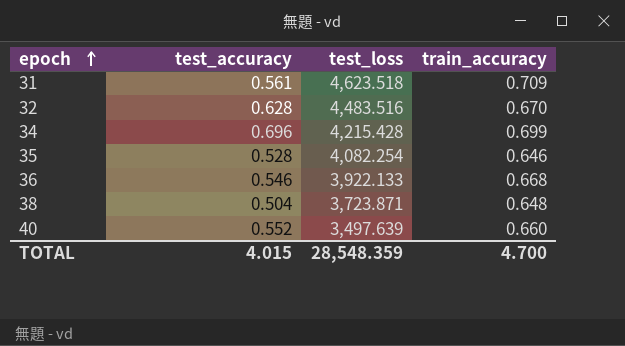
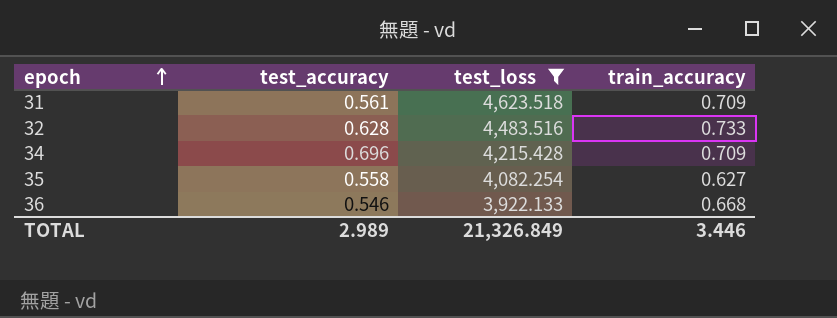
filter: none -> test_loss >= 3,922.133
32 | train_accuracy: 0.670 -> 0.733
34 | train_accuracy: 0.699 -> 0.709
35 | test_accuracy: 0.528 -> 0.558
35 | train_accuracy: 0.646 -> 0.627
TOTAL | test_accuracy: 4.015 -> 2.989
TOTAL | test_loss: 28,548.359 -> 21,326.849
TOTAL | train_accuracy: 4.700 -> 3.446

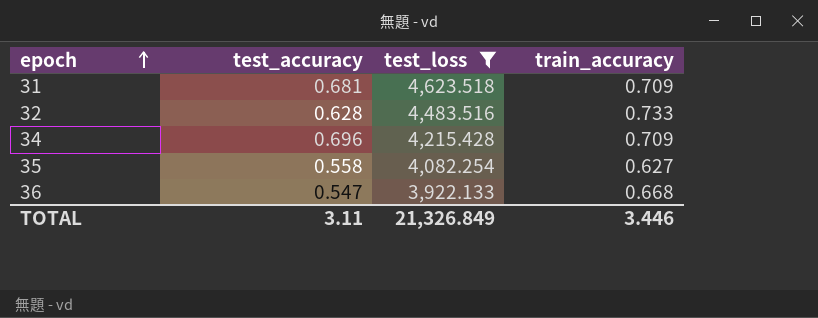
31 | test_accuracy: 0.561 -> 0.681
36 | test_accuracy: 0.546 -> 0.547
TOTAL | test_accuracy: 2.989 -> 3.11

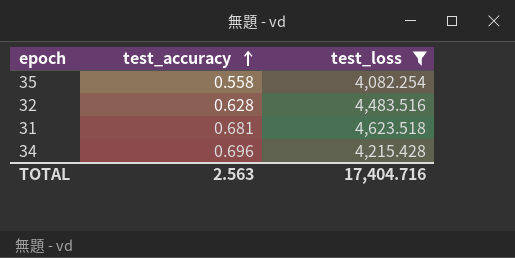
row order: epoch ascending -> test_accuracy ascending
column train_accuracy | position: 4 -> none
row 36: 0.547 | 3,922.133 | 0.668 -> none
TOTAL | test_accuracy: 3.11 -> 2.563
TOTAL | test_loss: 21,326.849 -> 17,404.716

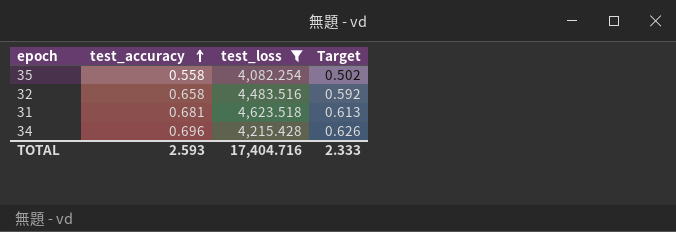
column Target | formula: none -> [test_accuracy] * 0.9
32 | test_accuracy: 0.628 -> 0.658
TOTAL | test_accuracy: 2.563 -> 2.593

